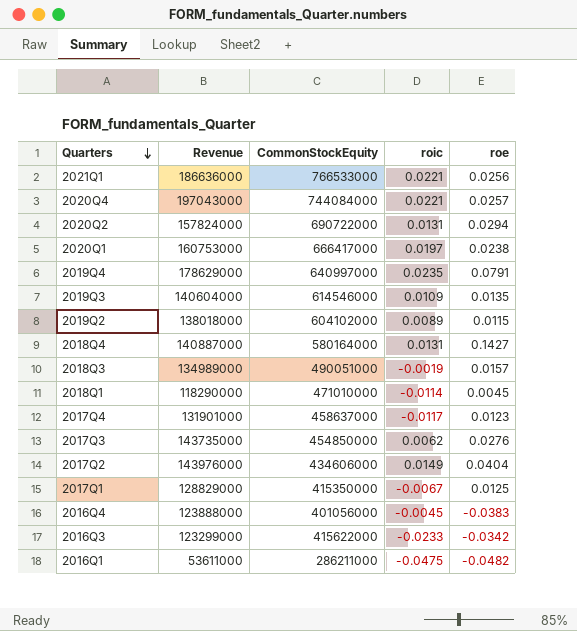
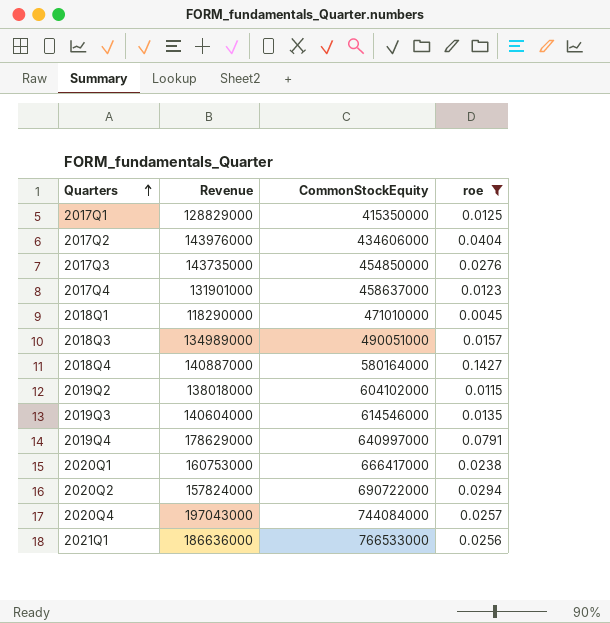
filter: none -> roe >= 0.0045
row order: Quarters descending -> Quarters ascending
column roic | position: 4 -> none

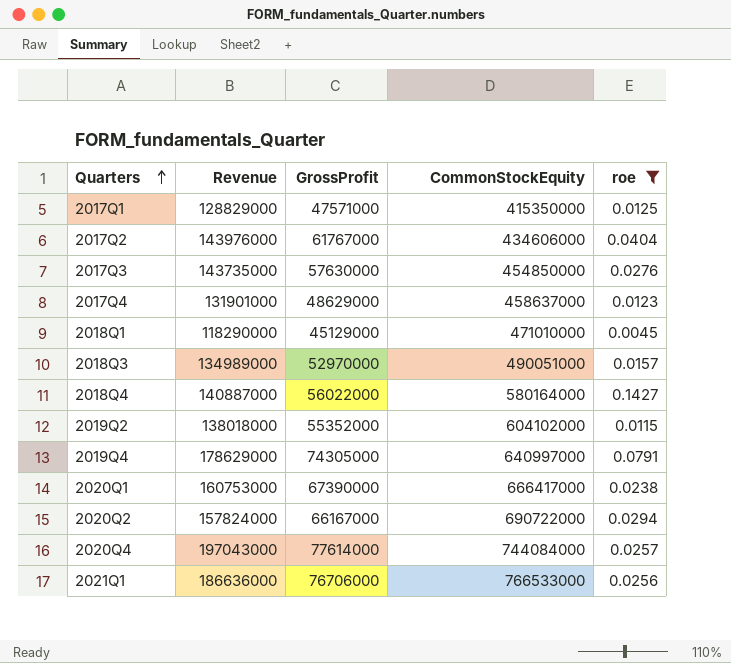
column GrossProfit | position: none -> 3
row 2019Q3: 140604000 | 614546000 | 0.0135 -> none

